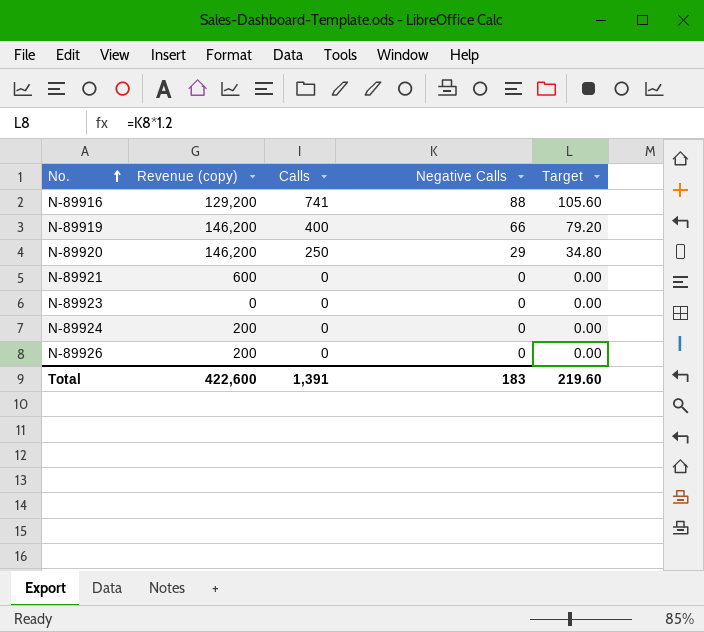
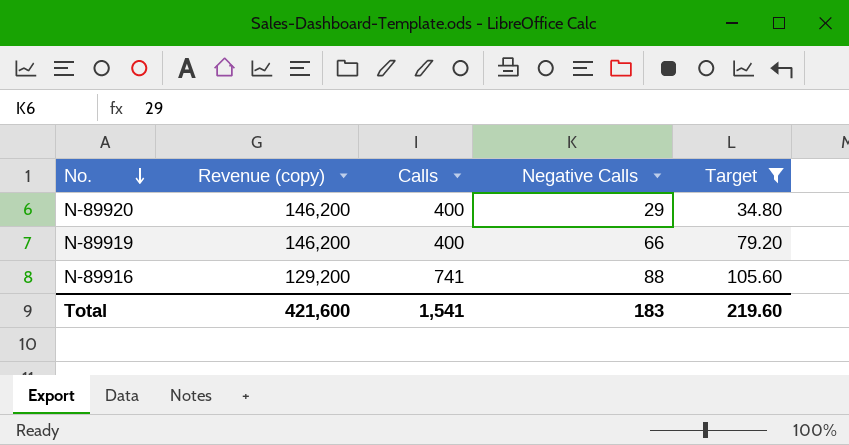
filter: none -> Target != 0.00
row order: No. ascending -> No. descending
N-89920 | Calls: 250 -> 400
Total | Revenue (copy): 422,600 -> 421,600
Total | Calls: 1,391 -> 1,541

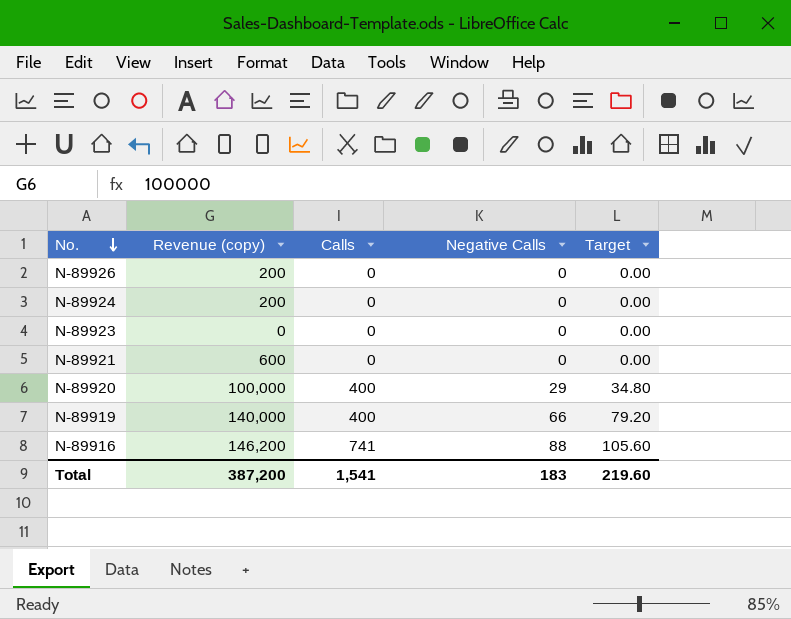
filter: Target != 0.00 -> none
N-89920 | Revenue (copy): 146,200 -> 100,000
N-89919 | Revenue (copy): 146,200 -> 140,000
N-89916 | Revenue (copy): 129,200 -> 146,200
Total | Revenue (copy): 421,600 -> 387,200

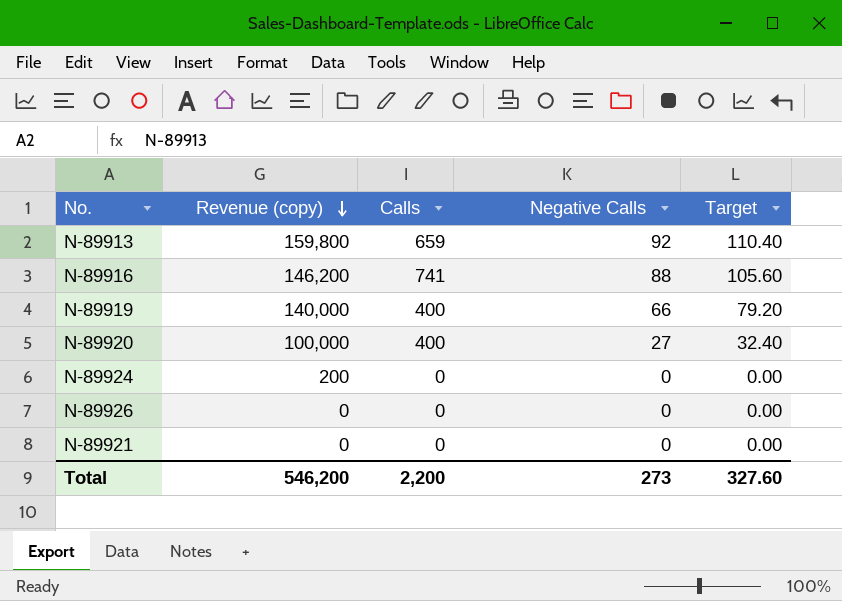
row order: No. descending -> Revenue (copy) descending
row N-89923: 0 | 0 | 0 | 0.00 -> none
row N-89913: none -> 159,800 | 659 | 92 | 110.40
N-89920 | Negative Calls: 29 -> 27
N-89920 | Target: 34.80 -> 32.40
N-89926 | Revenue (copy): 200 -> 0
N-89921 | Revenue (copy): 600 -> 0
Total | Revenue (copy): 387,200 -> 546,200
Total | Calls: 1,541 -> 2,200
Total | Negative Calls: 183 -> 273
Total | Target: 219.60 -> 327.60

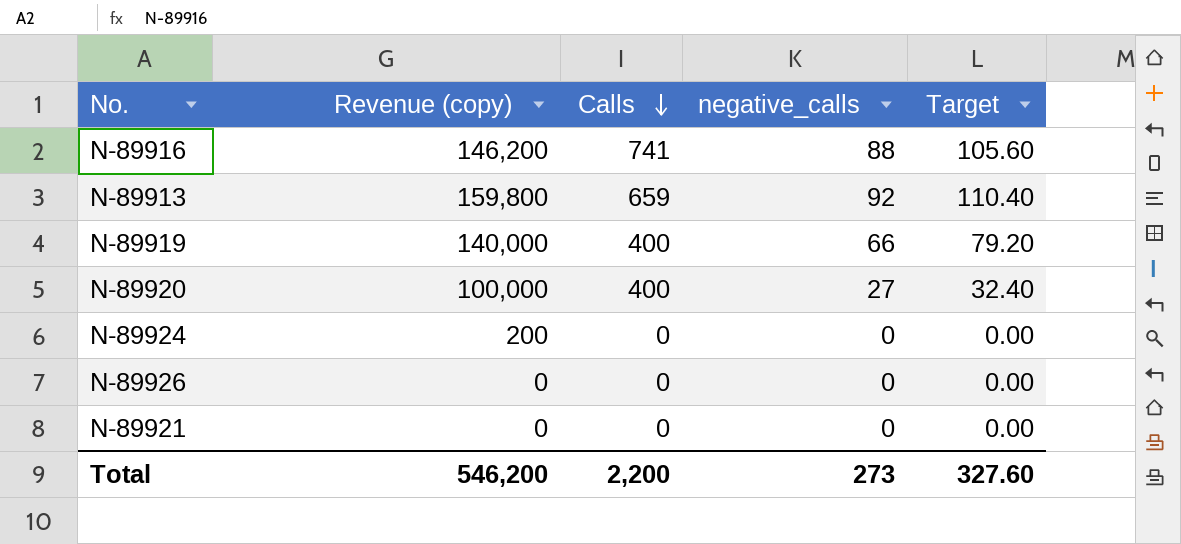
row order: Revenue (copy) descending -> Calls descending
column name: Negative Calls -> negative_calls

